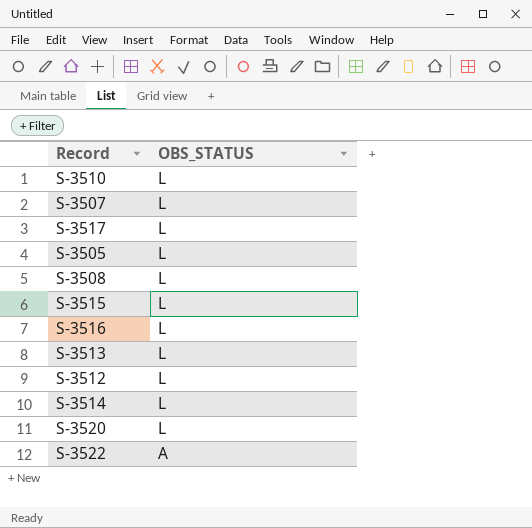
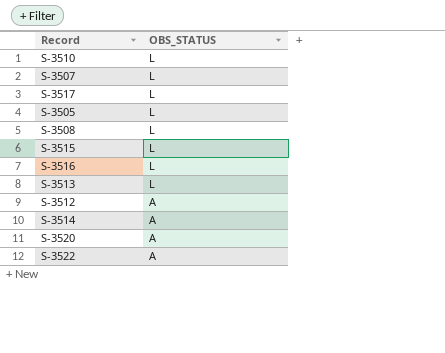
S-3512 | OBS_STATUS: L -> A
S-3514 | OBS_STATUS: L -> A
S-3520 | OBS_STATUS: L -> A

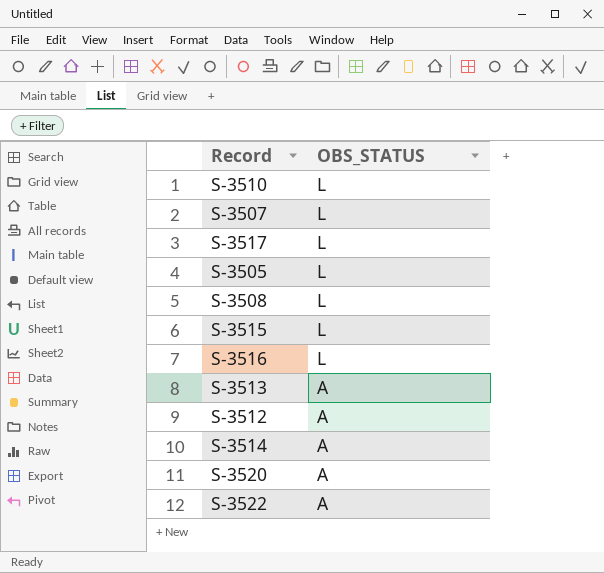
S-3513 | OBS_STATUS: L -> A

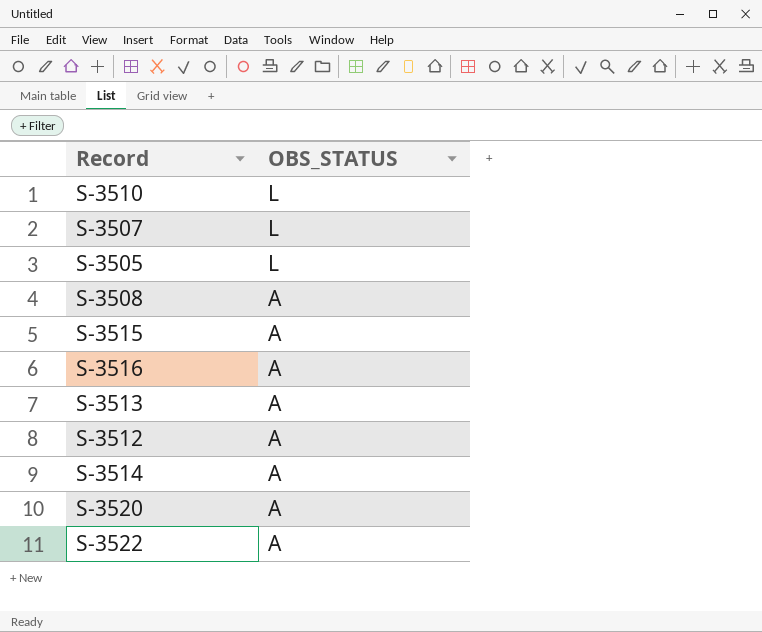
row S-3517: L -> none
S-3508 | OBS_STATUS: L -> A
S-3515 | OBS_STATUS: L -> A
S-3516 | OBS_STATUS: L -> A

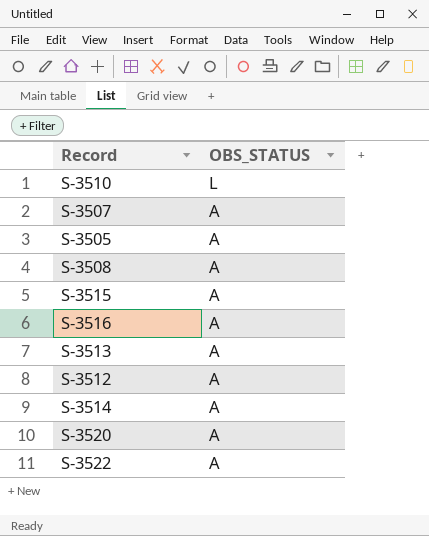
S-3507 | OBS_STATUS: L -> A
S-3505 | OBS_STATUS: L -> A

